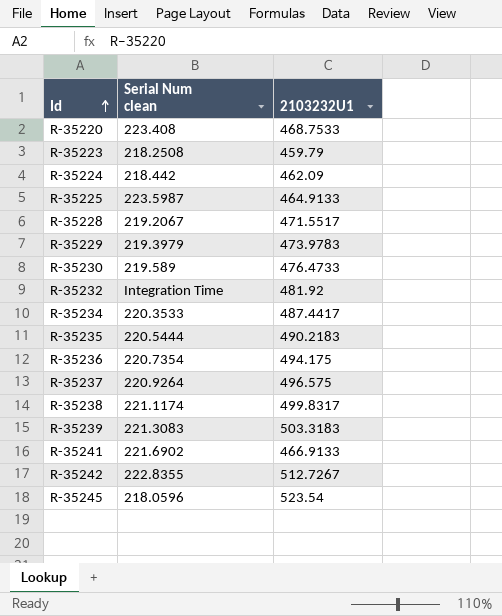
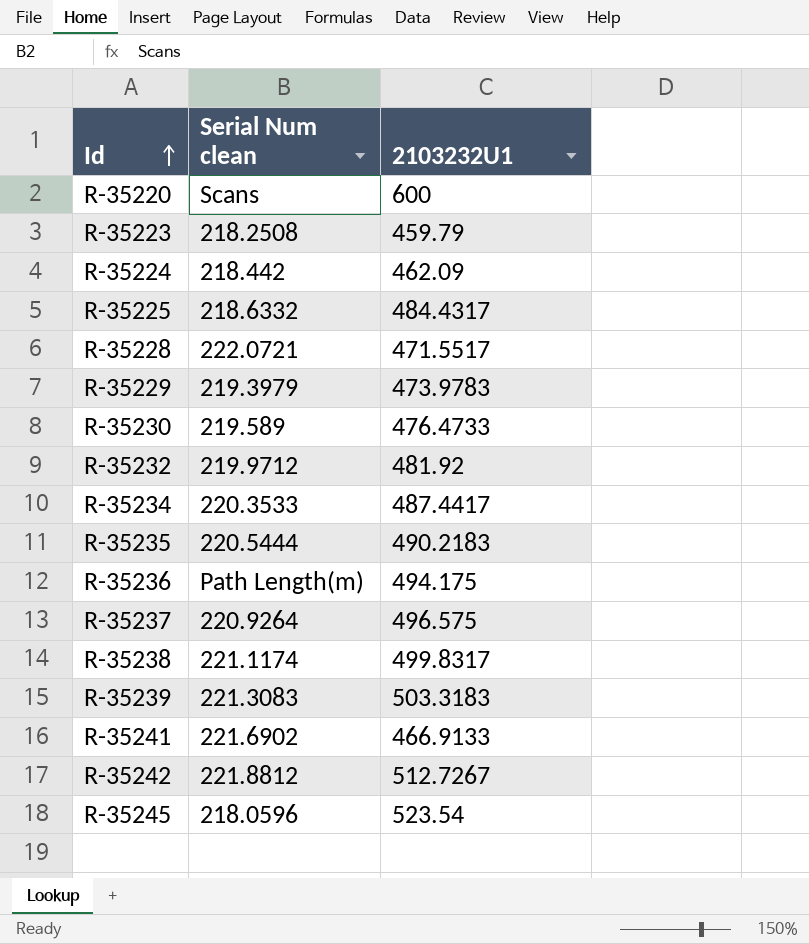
R-35220 | Serial Num clean: 223.408 -> Scans
R-35220 | 2103232U1: 468.7533 -> 600
R-35225 | Serial Num clean: 223.5987 -> 218.6332
R-35225 | 2103232U1: 464.9133 -> 484.4317
R-35228 | Serial Num clean: 219.2067 -> 222.0721
R-35232 | Serial Num clean: Integration Time -> 219.9712
R-35236 | Serial Num clean: 220.7354 -> Path Length(m)
R-35242 | Serial Num clean: 222.8355 -> 221.8812

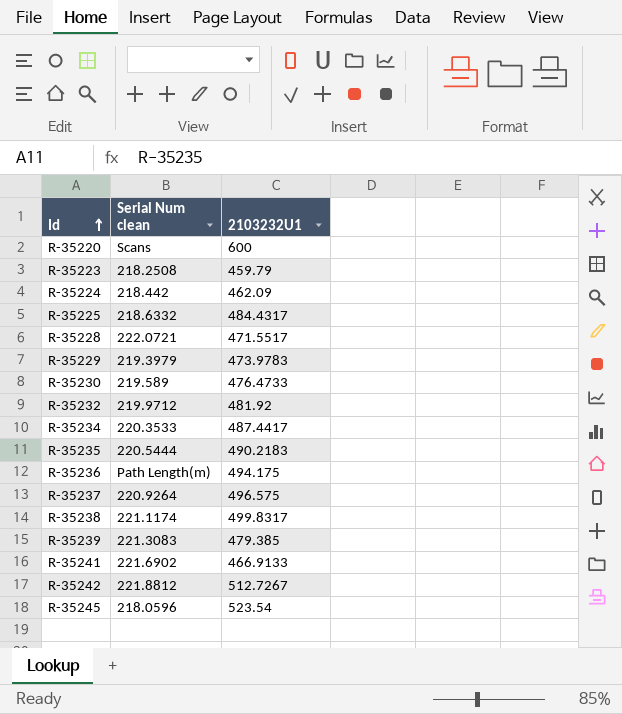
R-35239 | 2103232U1: 503.3183 -> 479.385

